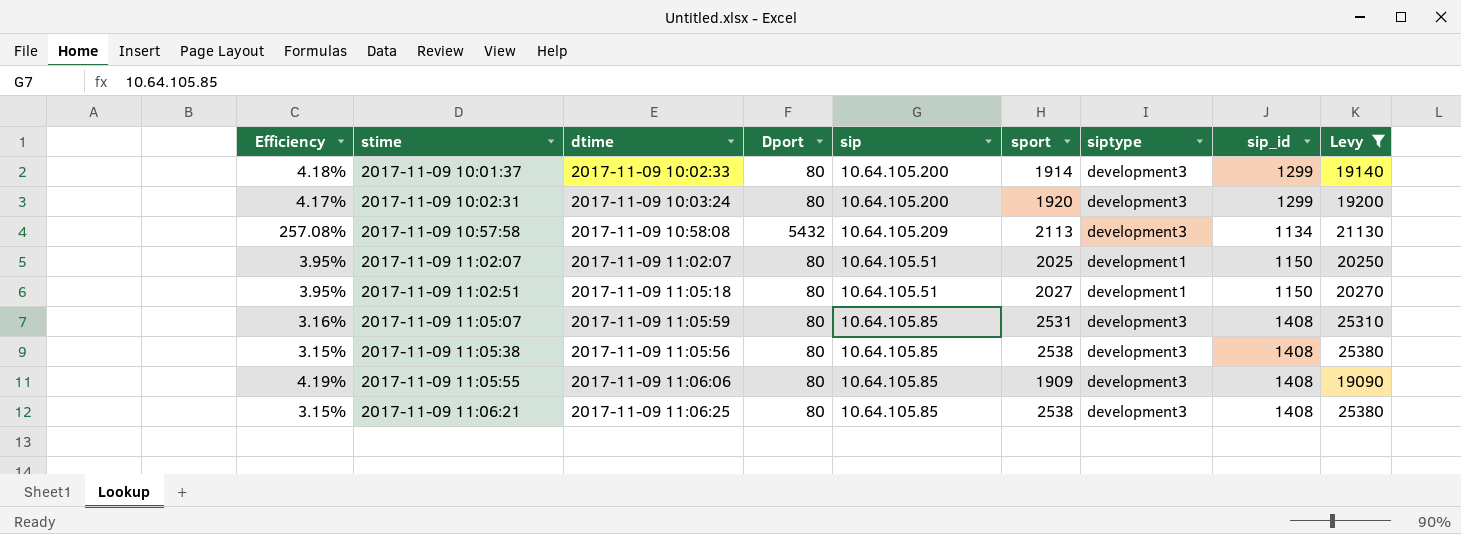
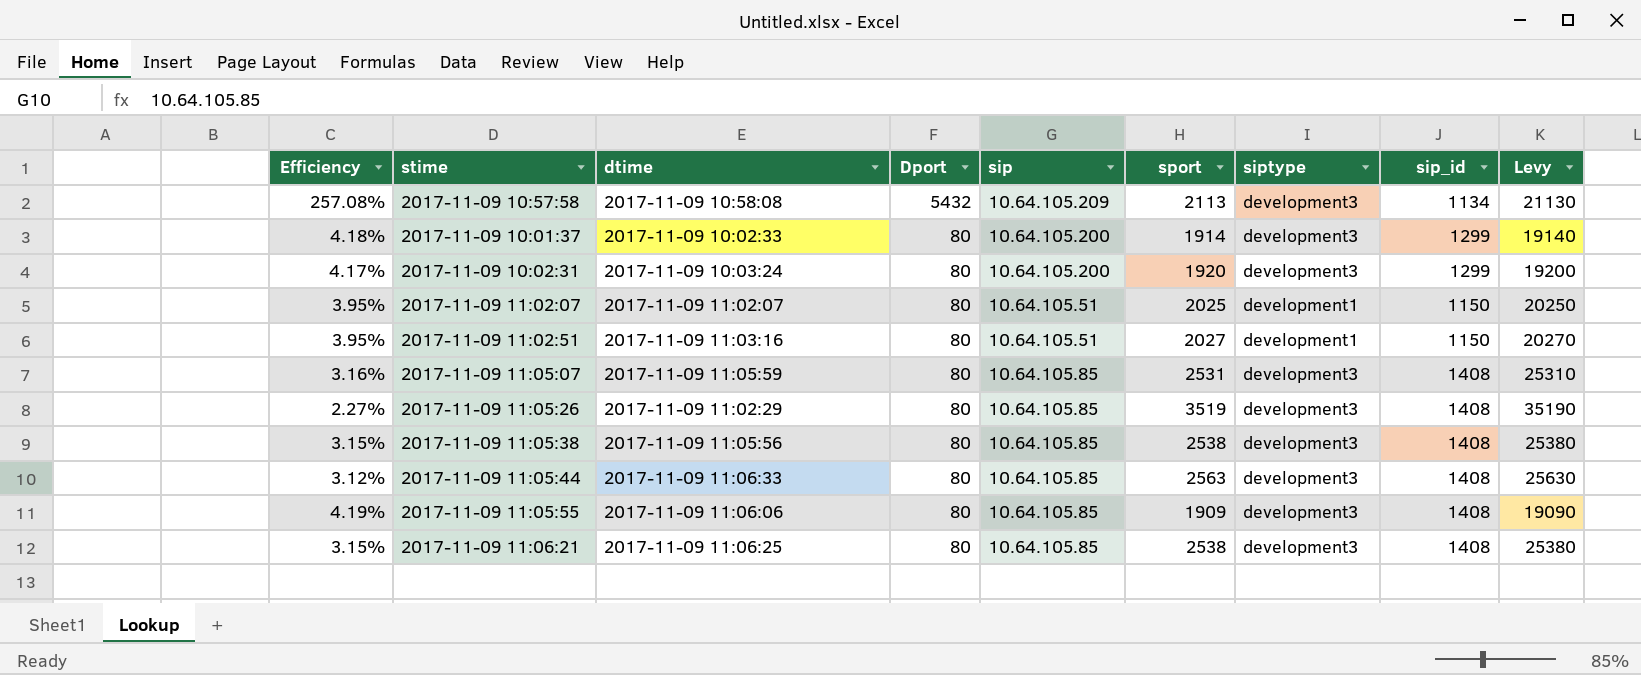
filter: Levy <= 25380 -> none
row order: stime ascending -> Dport descending
2017-11-09 11:02:51 | dtime: 2017-11-09 11:05:18 -> 2017-11-09 11:03:16

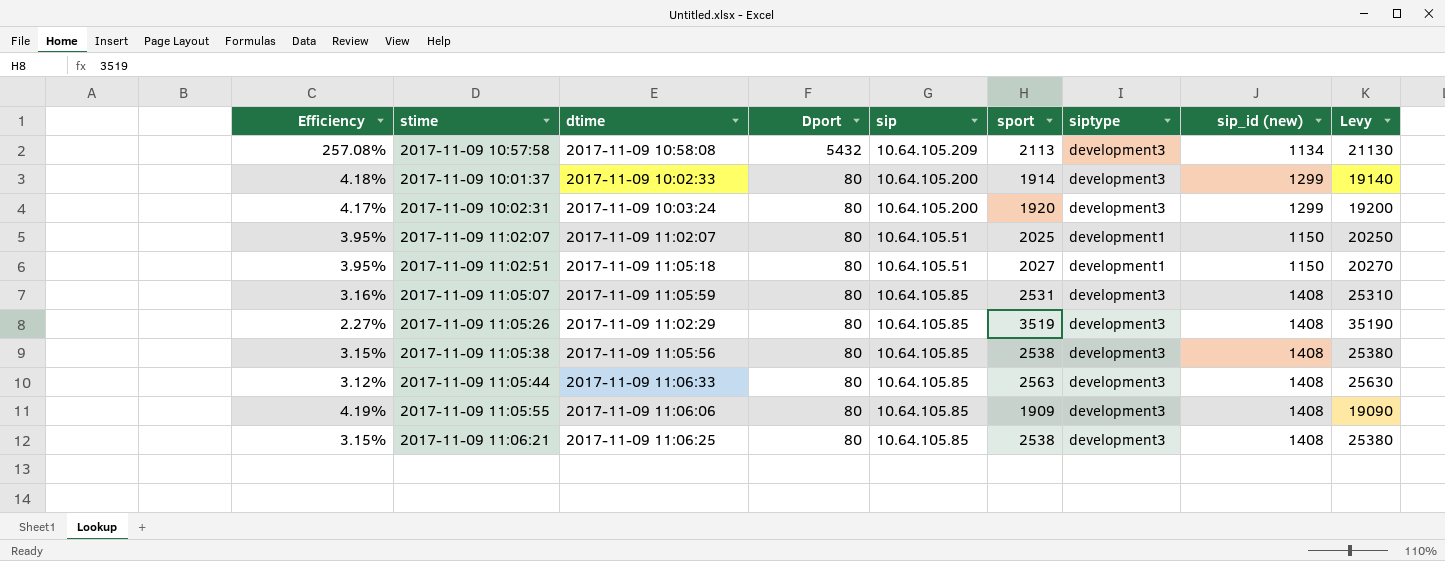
column name: sip_id -> sip_id (new)
2017-11-09 11:02:51 | dtime: 2017-11-09 11:03:16 -> 2017-11-09 11:05:18

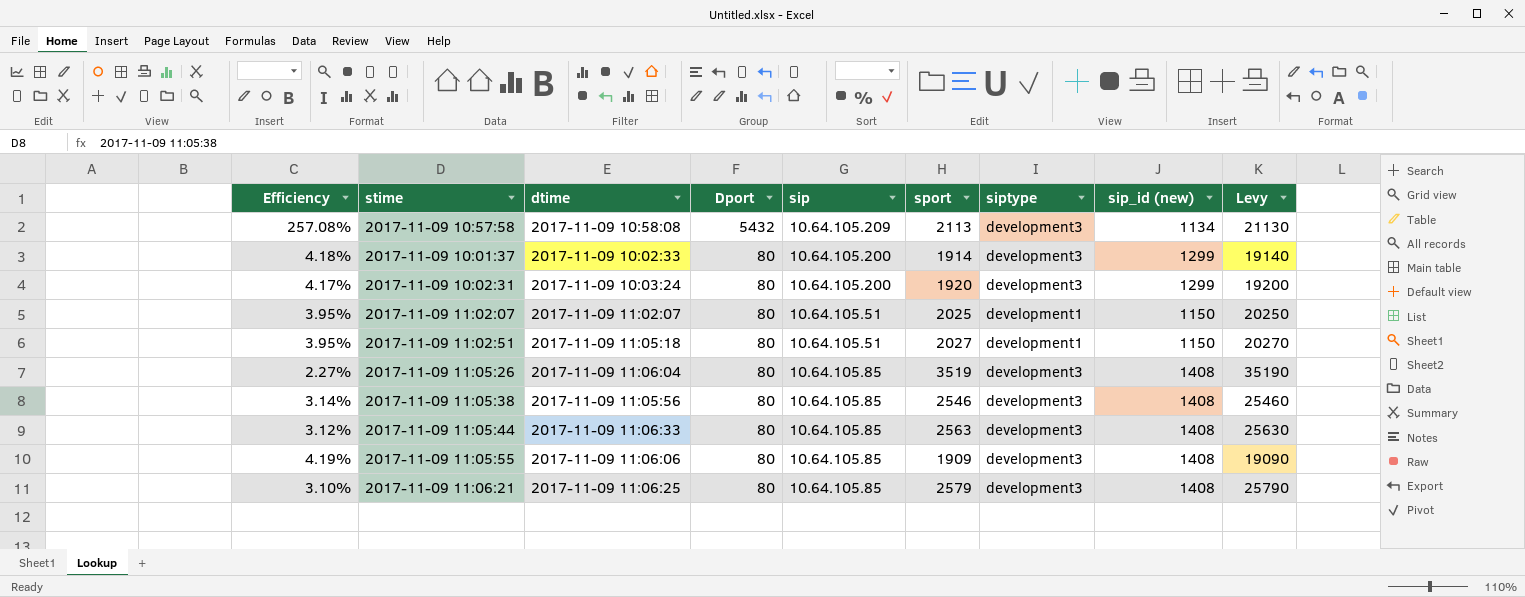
row 2017-11-09 11:05:07: 3.16% | 2017-11-09 11:05:59 | 80 | 10.64.105.85 | 2531 | development3 | 1408 | 25310 -> none
2017-11-09 11:05:26 | dtime: 2017-11-09 11:02:29 -> 2017-11-09 11:06:04
2017-11-09 11:05:38 | Efficiency: 3.15% -> 3.14%
2017-11-09 11:05:38 | sport: 2538 -> 2546
2017-11-09 11:05:38 | Levy: 25380 -> 25460
2017-11-09 11:06:21 | Efficiency: 3.15% -> 3.10%
2017-11-09 11:06:21 | sport: 2538 -> 2579
2017-11-09 11:06:21 | Levy: 25380 -> 25790

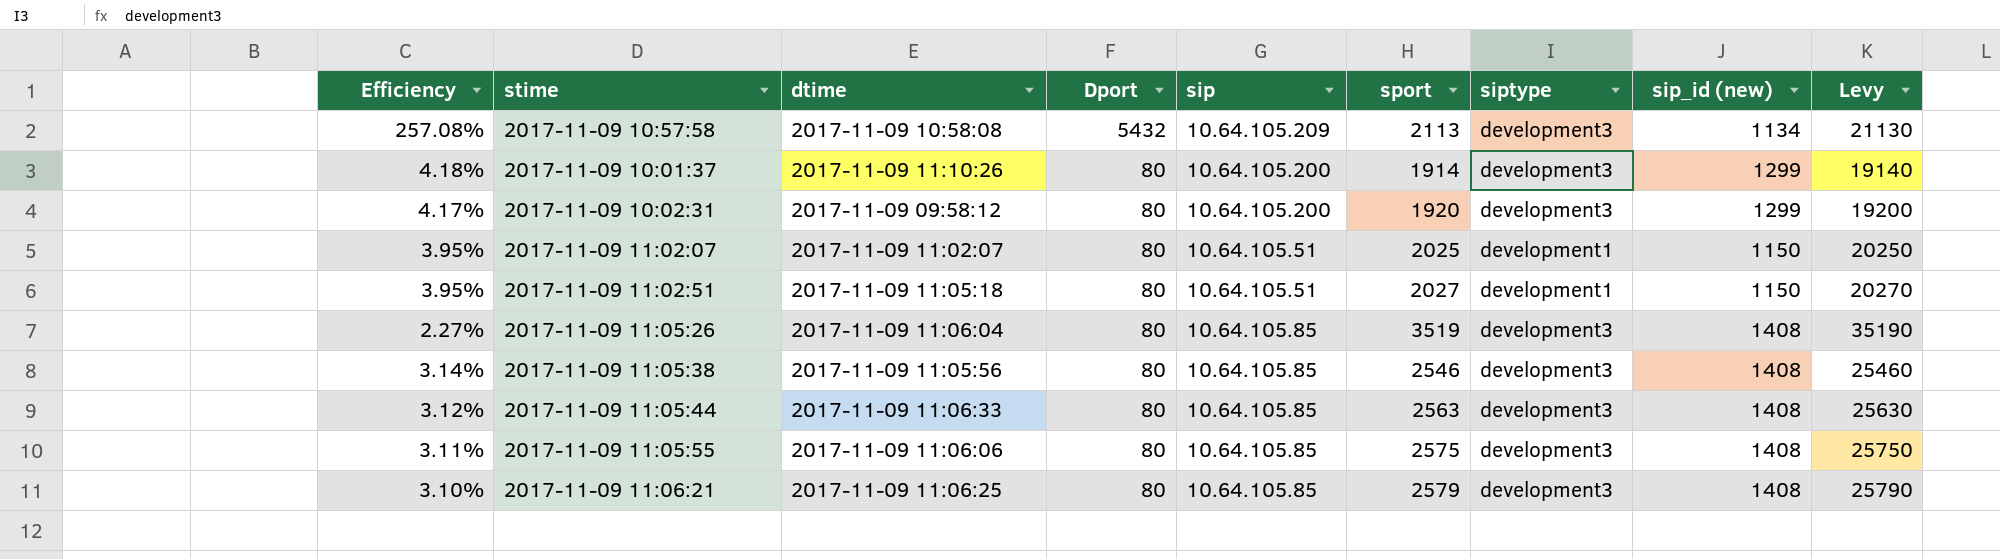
2017-11-09 10:01:37 | dtime: 2017-11-09 10:02:33 -> 2017-11-09 11:10:26
2017-11-09 10:02:31 | dtime: 2017-11-09 10:03:24 -> 2017-11-09 09:58:12
2017-11-09 11:05:55 | Efficiency: 4.19% -> 3.11%
2017-11-09 11:05:55 | sport: 1909 -> 2575
2017-11-09 11:05:55 | Levy: 19090 -> 25750

